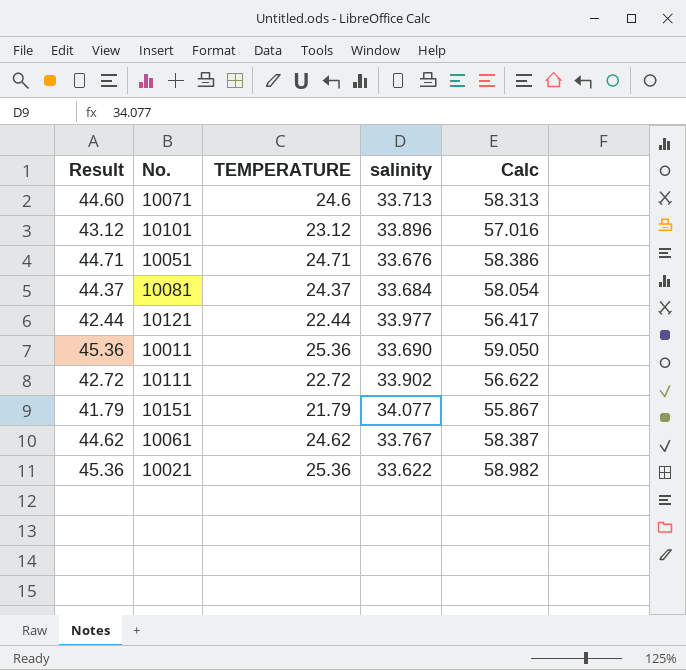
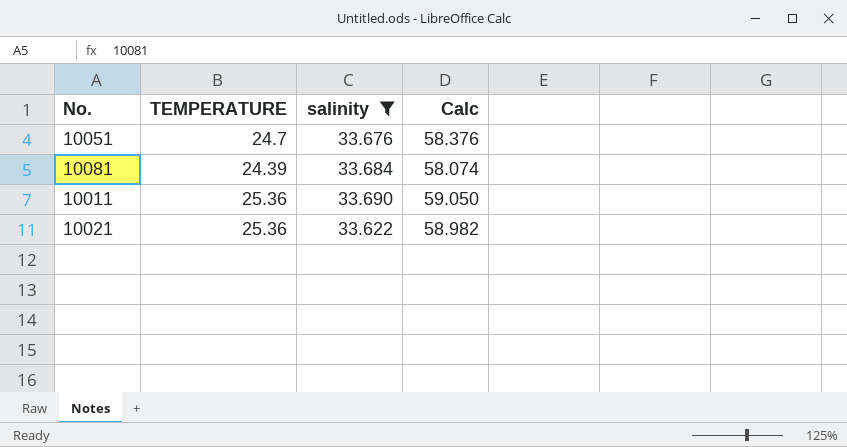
filter: none -> salinity <= 33.690
column Result | formula: [TEMPERATURE] + 20 -> none
10051 | TEMPERATURE: 24.71 -> 24.7
10051 | Calc: 58.386 -> 58.376
10081 | TEMPERATURE: 24.37 -> 24.39
10081 | Calc: 58.054 -> 58.074

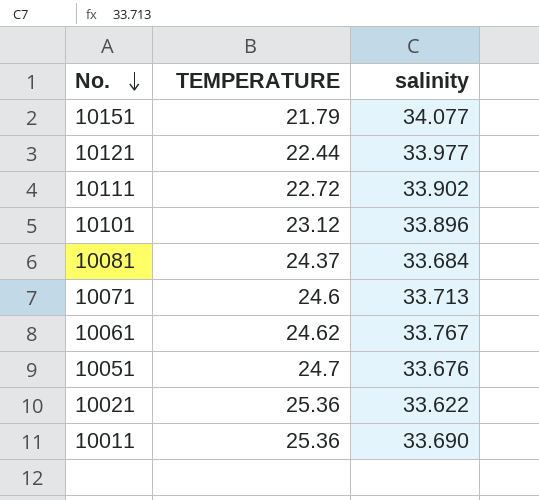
filter: salinity <= 33.690 -> none
row order: none -> No. descending
column Calc | formula: [TEMPERATURE] + [salinity] -> none
10081 | TEMPERATURE: 24.39 -> 24.37

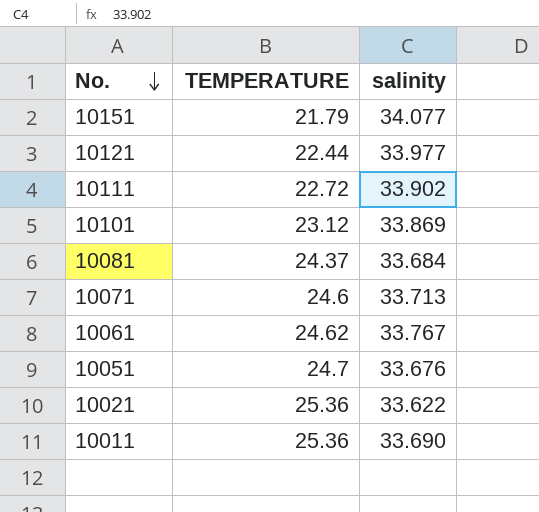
10101 | salinity: 33.896 -> 33.869

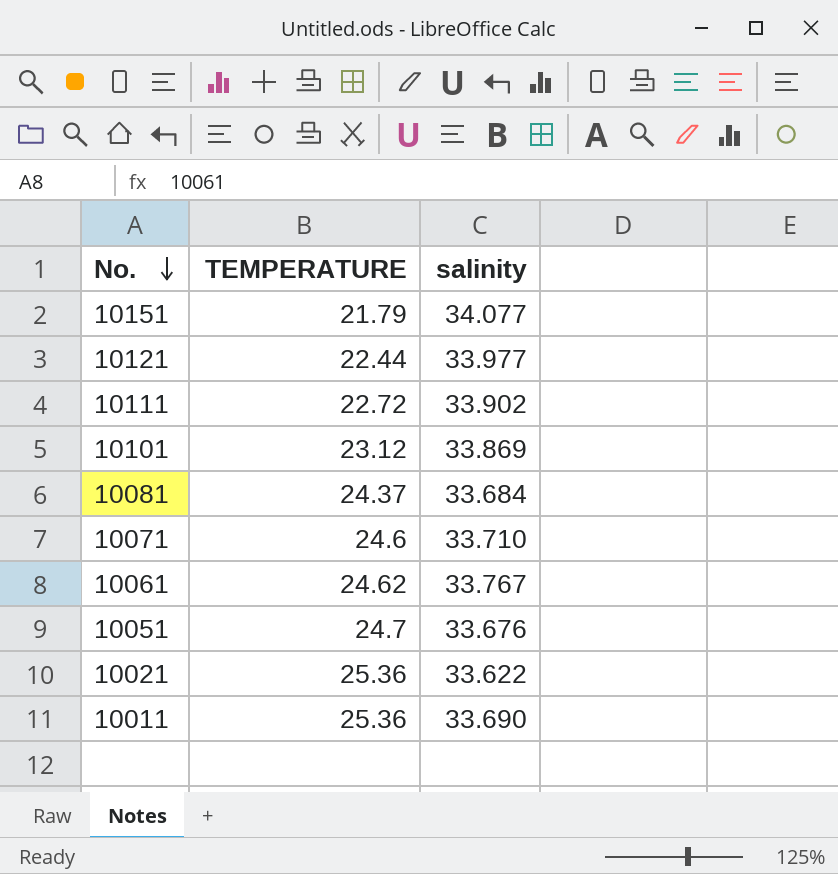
10071 | salinity: 33.713 -> 33.710

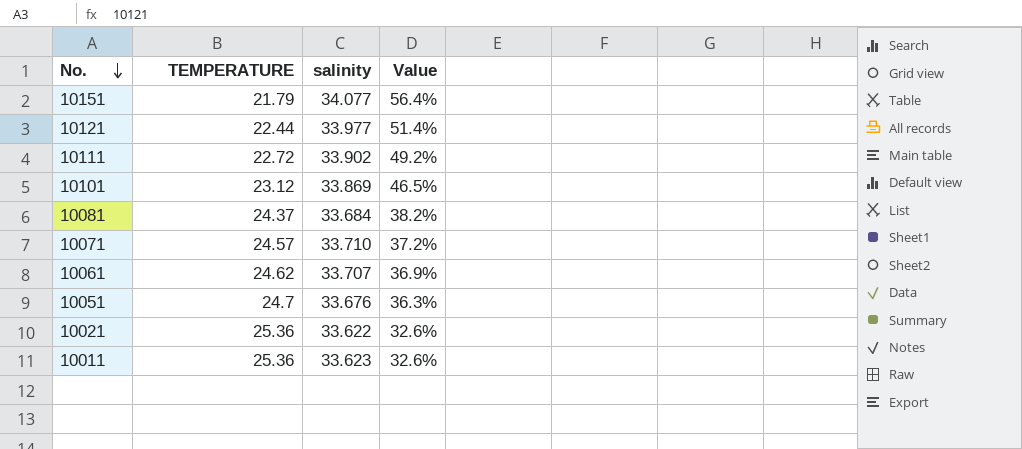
column Value | formula: none -> ([salinity] - [TEMPERATURE]) / [TEMPERATURE]
10071 | TEMPERATURE: 24.6 -> 24.57
10061 | salinity: 33.767 -> 33.707
10011 | salinity: 33.690 -> 33.623

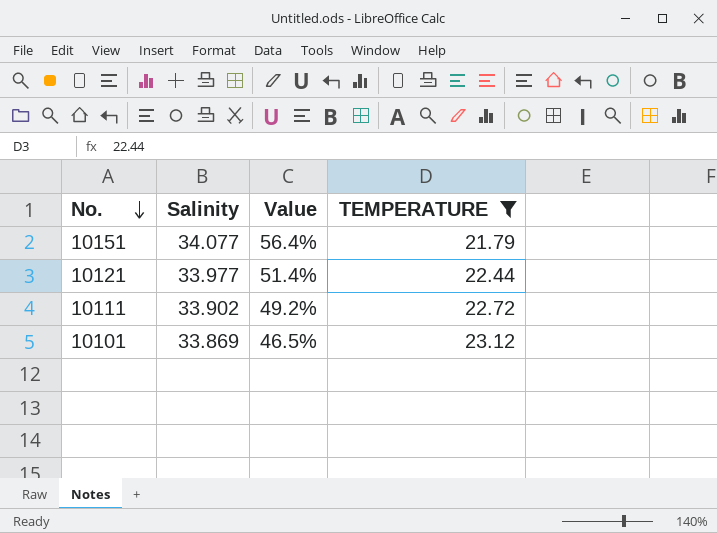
filter: none -> TEMPERATURE <= 23.12
column name: salinity -> Salinity
column TEMPERATURE | position: 2 -> 4

